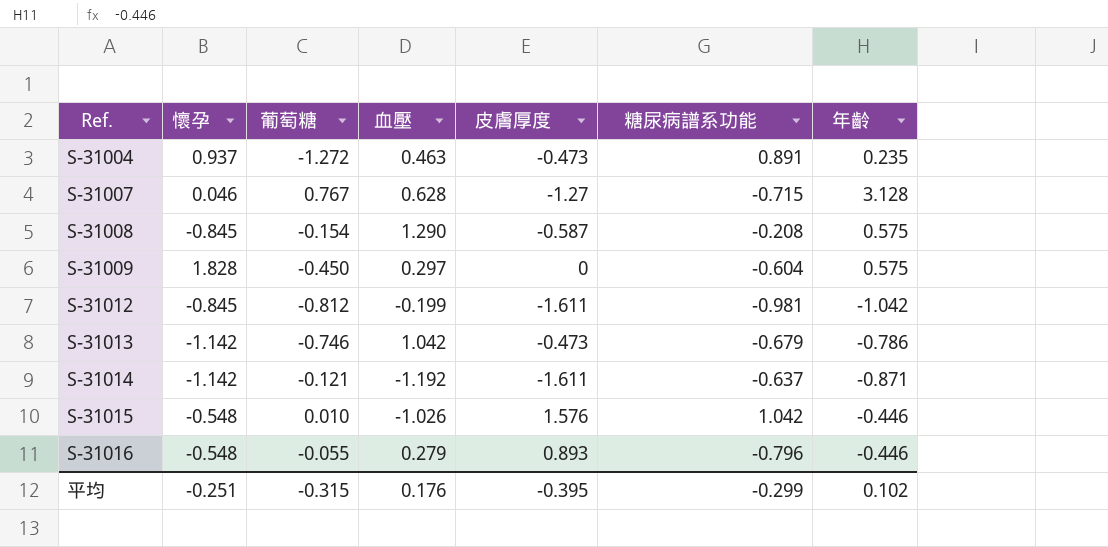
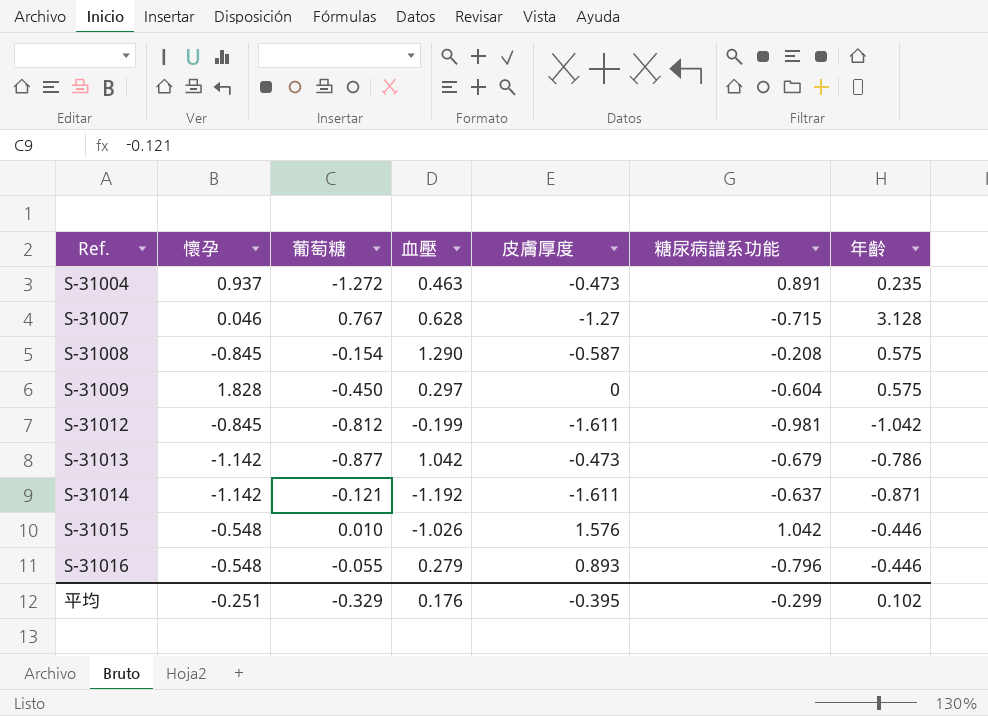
S-31013 | 葡萄糖: -0.746 -> -0.877
平均 | 葡萄糖: -0.315 -> -0.329

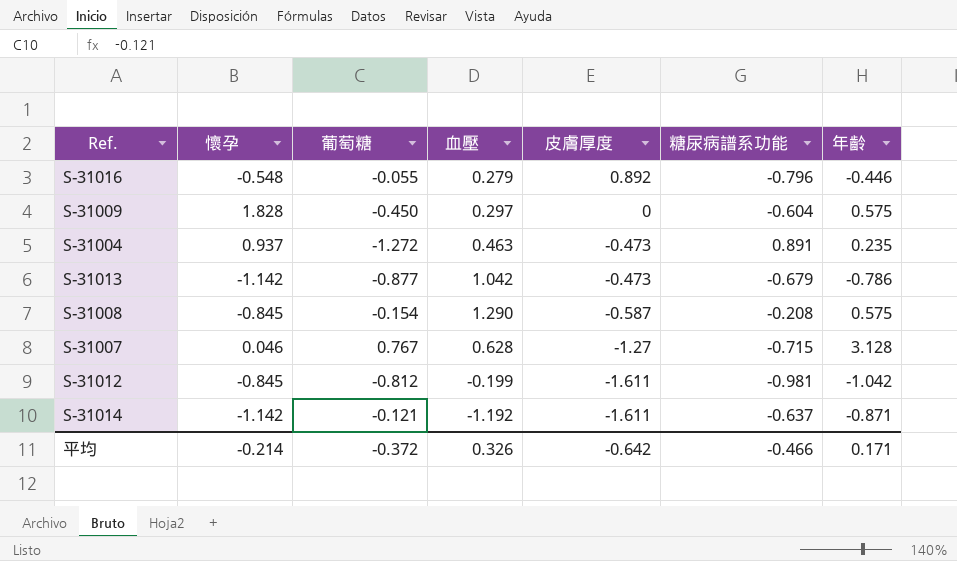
row order: Ref. ascending -> 皮膚厚度 descending
row S-31015: -0.548 | 0.010 | -1.026 | 1.576 | 1.042 | -0.446 -> none
S-31016 | 皮膚厚度: 0.893 -> 0.892
平均 | 懷孕: -0.251 -> -0.214
平均 | 葡萄糖: -0.329 -> -0.372
平均 | 血壓: 0.176 -> 0.326
平均 | 皮膚厚度: -0.395 -> -0.642
平均 | 糖尿病譜系功能: -0.299 -> -0.466
平均 | 年齡: 0.102 -> 0.171

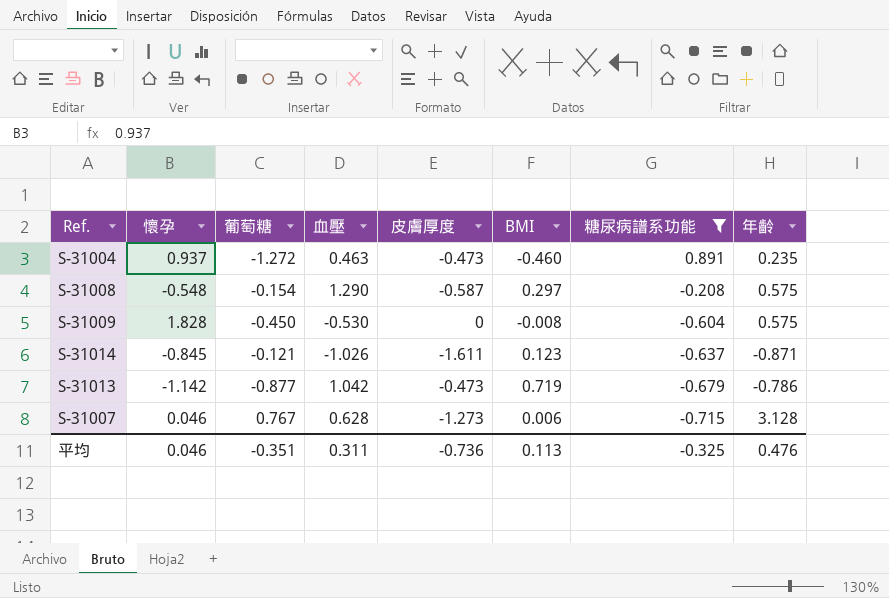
filter: none -> 糖尿病譜系功能 >= -0.715
row order: 皮膚厚度 descending -> 糖尿病譜系功能 descending
column BMI | position: none -> 6
S-31008 | 懷孕: -0.845 -> -0.548
S-31009 | 血壓: 0.297 -> -0.530
S-31014 | 懷孕: -1.142 -> -0.845
S-31014 | 血壓: -1.192 -> -1.026
S-31007 | 皮膚厚度: -1.27 -> -1.273
平均 | 懷孕: -0.214 -> 0.046
平均 | 葡萄糖: -0.372 -> -0.351
平均 | 血壓: 0.326 -> 0.311
平均 | 皮膚厚度: -0.642 -> -0.736
平均 | 糖尿病譜系功能: -0.466 -> -0.325
平均 | 年齡: 0.171 -> 0.476

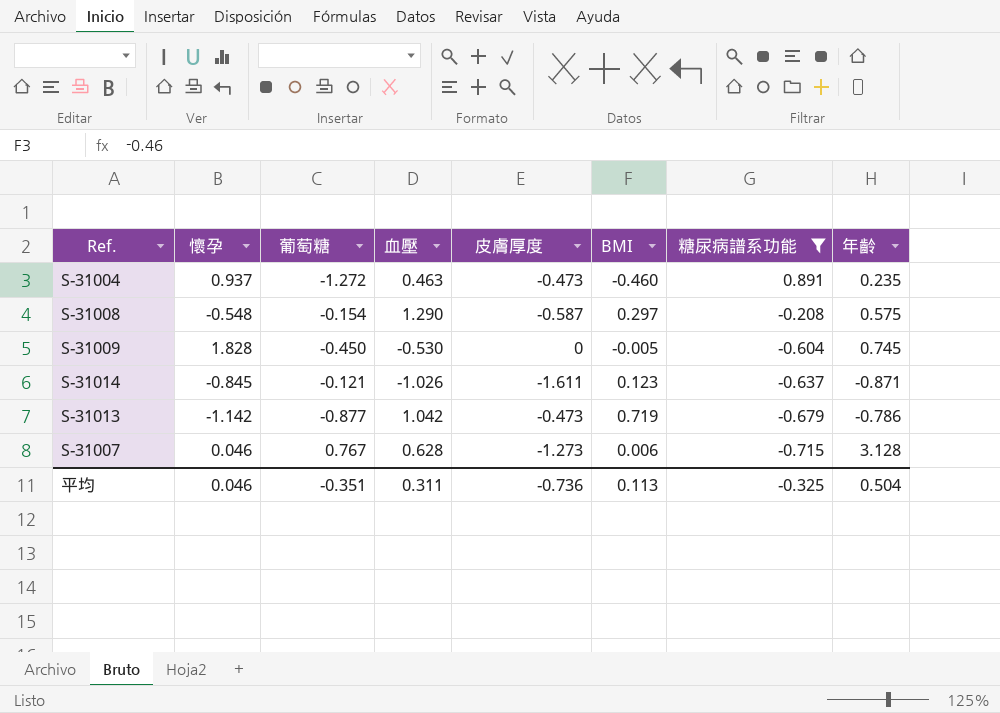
S-31009 | BMI: -0.008 -> -0.005
S-31009 | 年齡: 0.575 -> 0.745
平均 | 年齡: 0.476 -> 0.504

